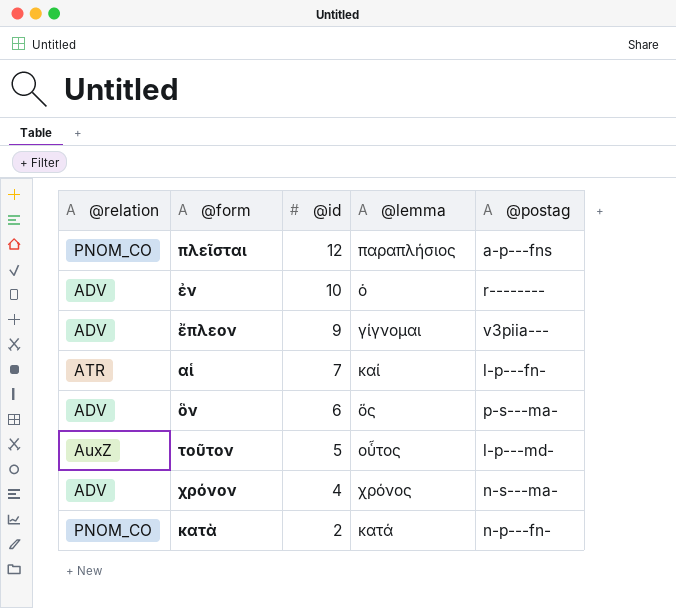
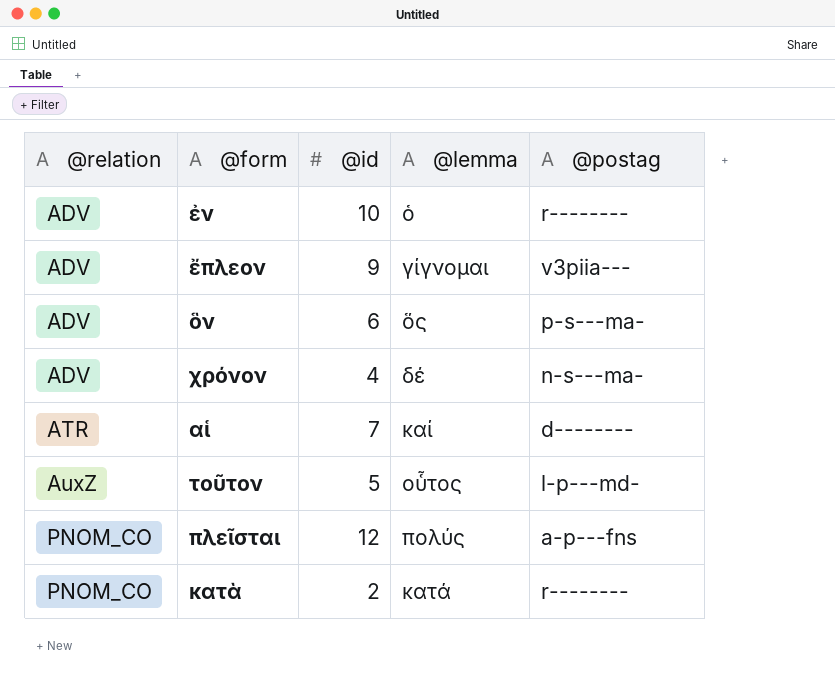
row order: @id descending -> @relation ascending
χρόνον | @lemma: χρόνος -> δέ
αἱ | @postag: l-p---fn- -> d--------
πλεῖσται | @lemma: παραπλήσιος -> πολύς
κατὰ | @postag: n-p---fn- -> r--------

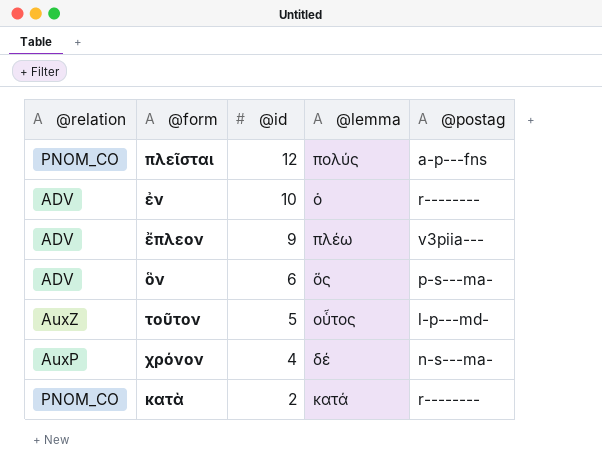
row order: @relation ascending -> @id descending
row αἱ: ATR | 7 | καί | d-------- -> none
ἔπλεον | @lemma: γίγνομαι -> πλέω
χρόνον | @relation: ADV -> AuxP

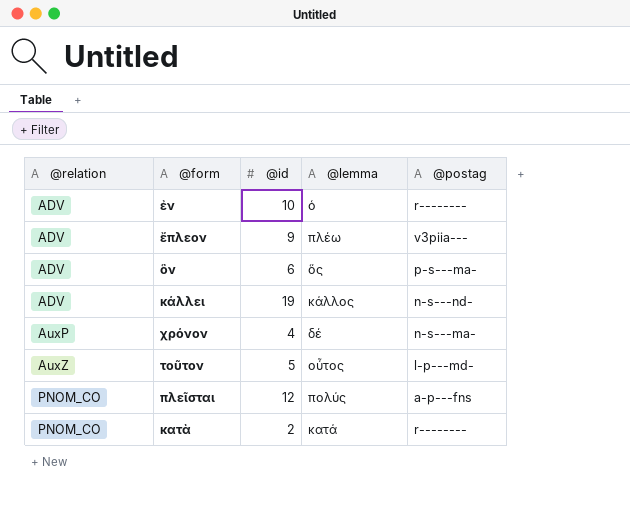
row order: @id descending -> @relation ascending
row κάλλει: none -> ADV | 19 | κάλλος | n-s---nd-

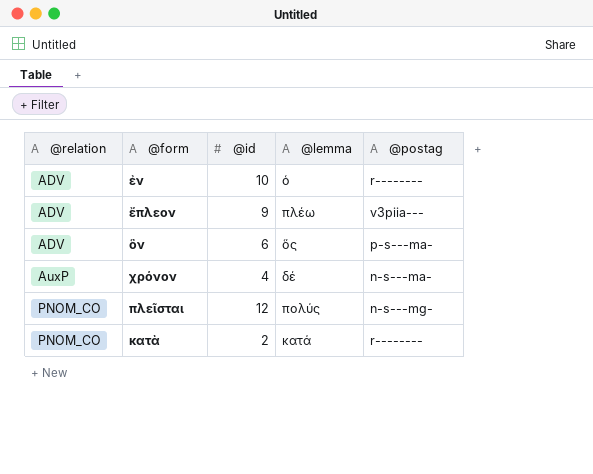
row κάλλει: ADV | 19 | κάλλος | n-s---nd- -> none
row τοῦτον: AuxZ | 5 | οὗτος | l-p---md- -> none
πλεῖσται | @postag: a-p---fns -> n-s---mg-

